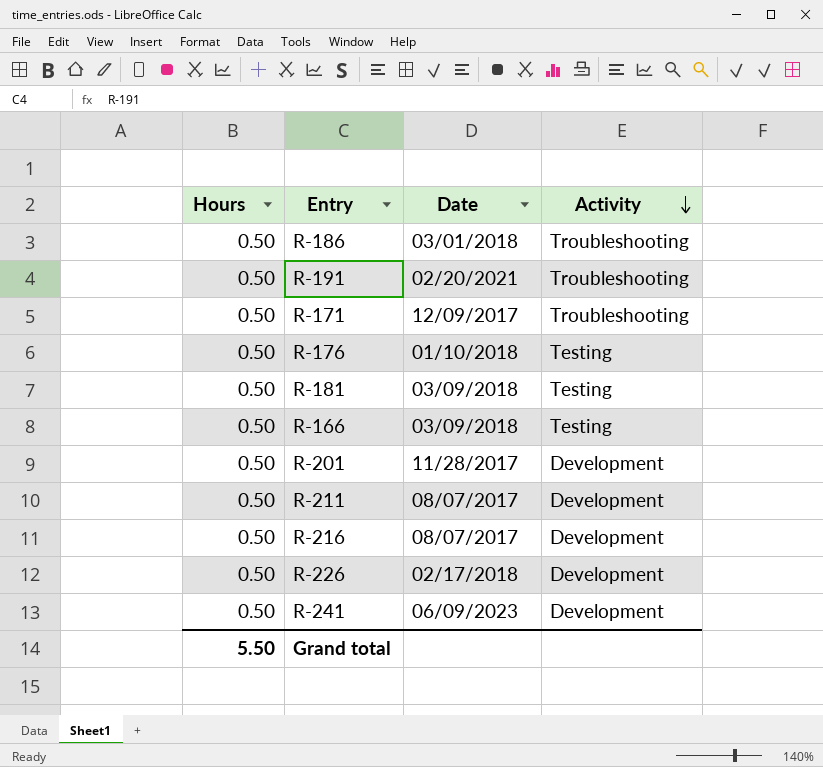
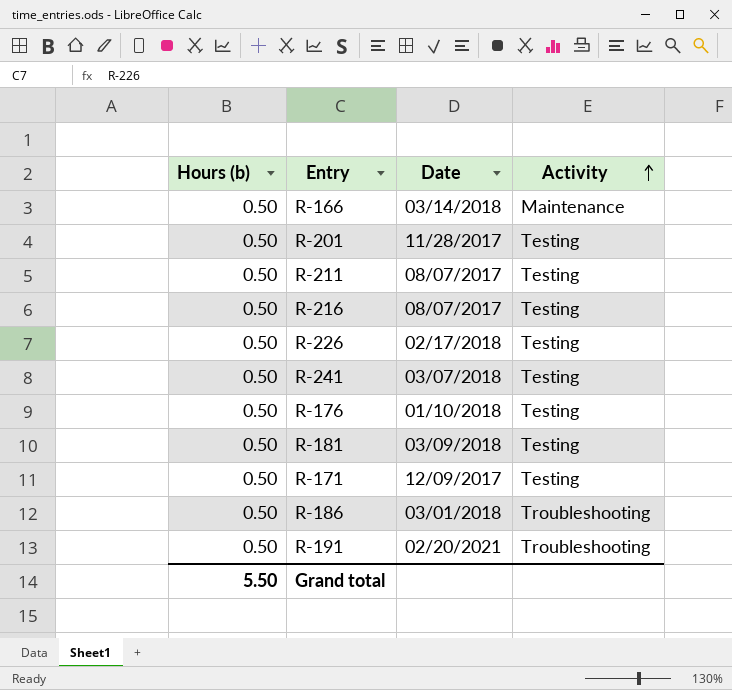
row order: Activity descending -> Activity ascending
column name: Hours -> Hours (b)
R-166 | Date: 03/09/2018 -> 03/14/2018
R-166 | Activity: Testing -> Maintenance
R-201 | Activity: Development -> Testing
R-211 | Activity: Development -> Testing
R-216 | Activity: Development -> Testing
R-226 | Activity: Development -> Testing
R-241 | Date: 06/09/2023 -> 03/07/2018
R-241 | Activity: Development -> Testing
R-171 | Activity: Troubleshooting -> Testing

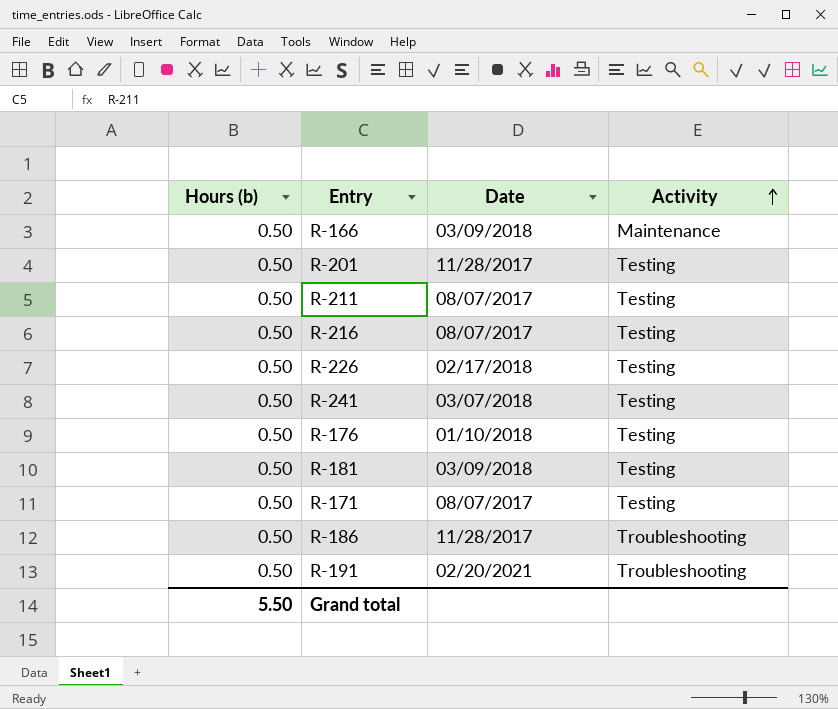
R-166 | Date: 03/14/2018 -> 03/09/2018
R-171 | Date: 12/09/2017 -> 08/07/2017
R-186 | Date: 03/01/2018 -> 11/28/2017

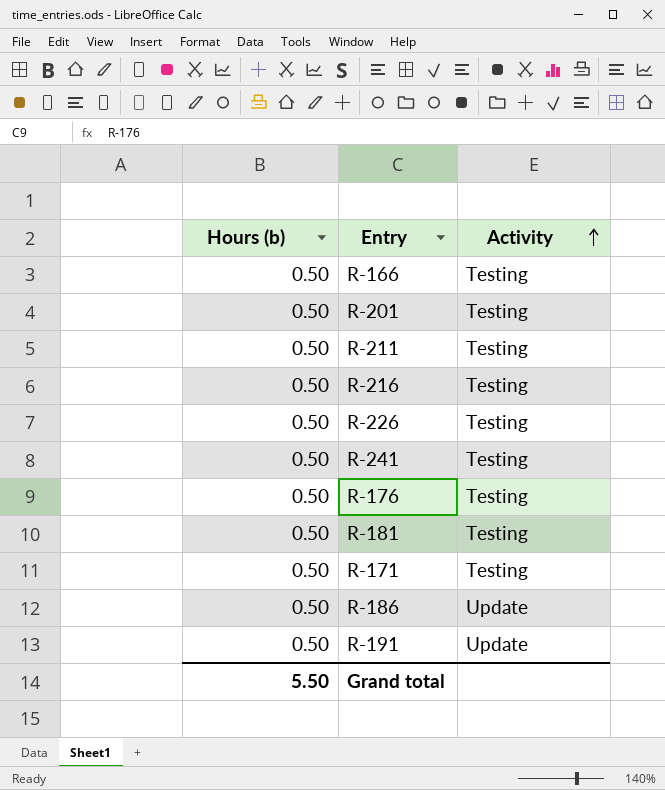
column Date | position: 3 -> none
R-166 | Activity: Maintenance -> Testing
R-186 | Activity: Troubleshooting -> Update
R-191 | Activity: Troubleshooting -> Update

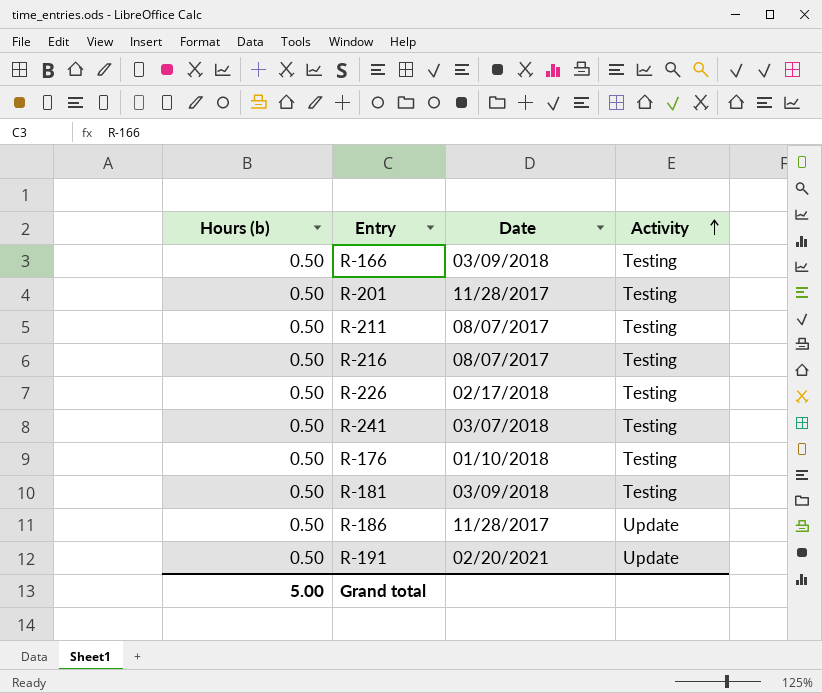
column Date | position: none -> 3
row R-171: 0.50 | Testing -> none
Grand total | Hours (b): 5.50 -> 5.00

